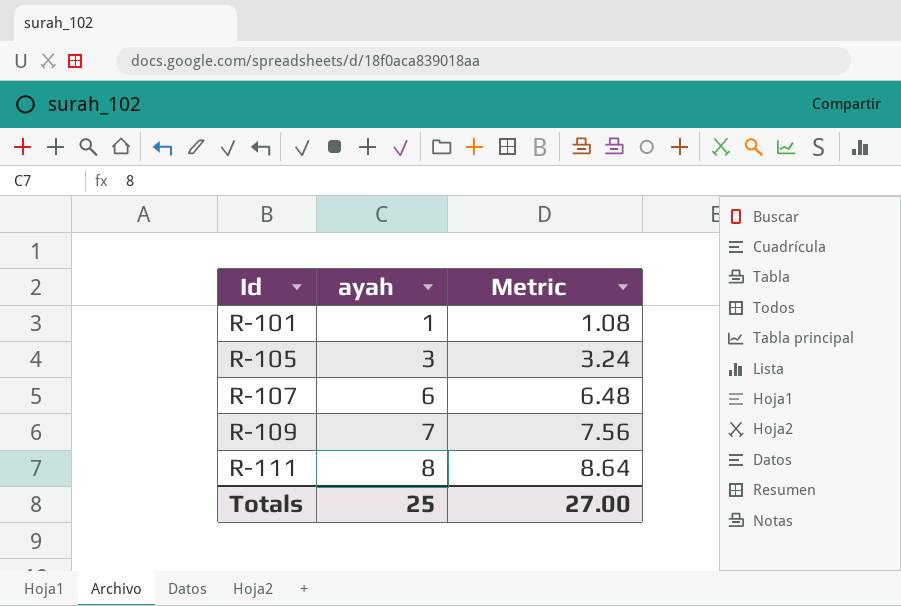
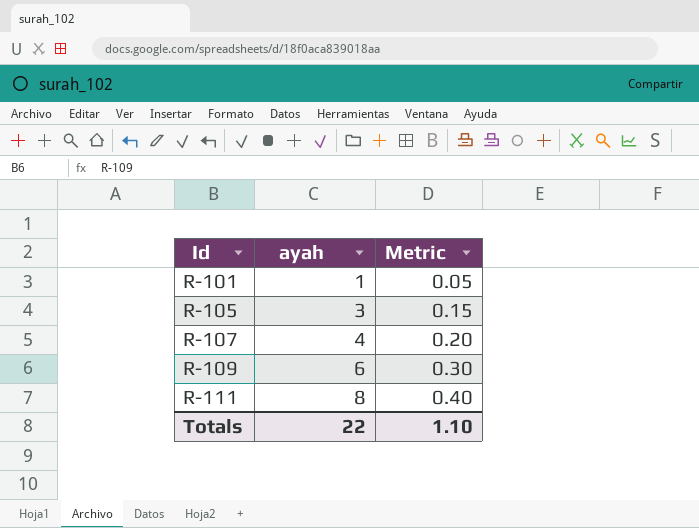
column Metric | formula: [ayah] * 1.08 -> [ayah] * 0.05
R-107 | ayah: 6 -> 4
R-109 | ayah: 7 -> 6
Totals | ayah: 25 -> 22
Totals | Metric: 27.00 -> 1.10

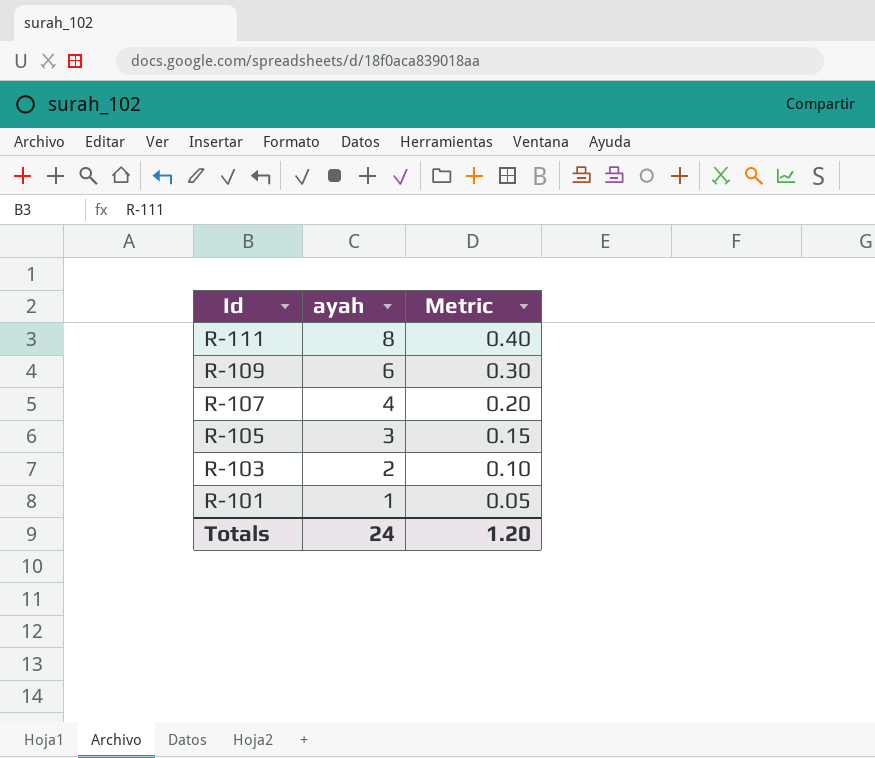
row order: Id ascending -> Id descending
row R-103: none -> 2 | 0.10
Totals | ayah: 22 -> 24
Totals | Metric: 1.10 -> 1.20

